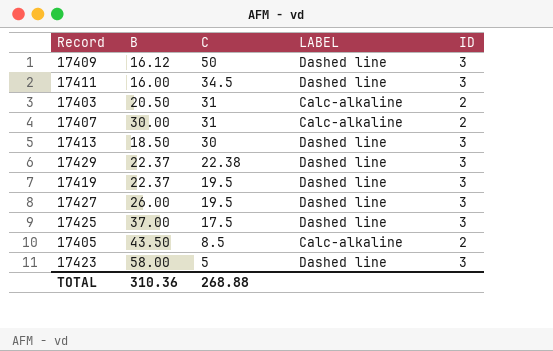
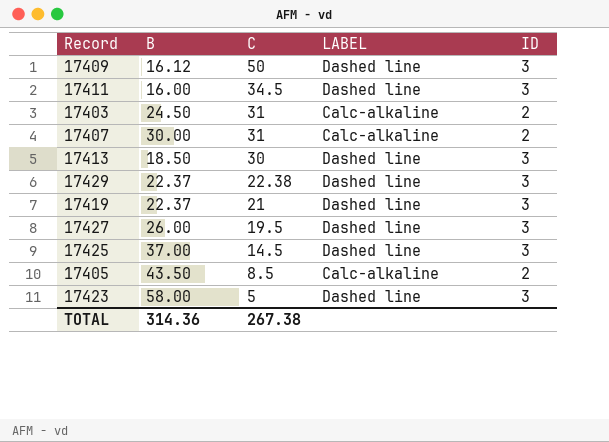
17403 | B: 20.50 -> 24.50
17419 | C: 19.5 -> 21
17425 | C: 17.5 -> 14.5
TOTAL | B: 310.36 -> 314.36
TOTAL | C: 268.88 -> 267.38

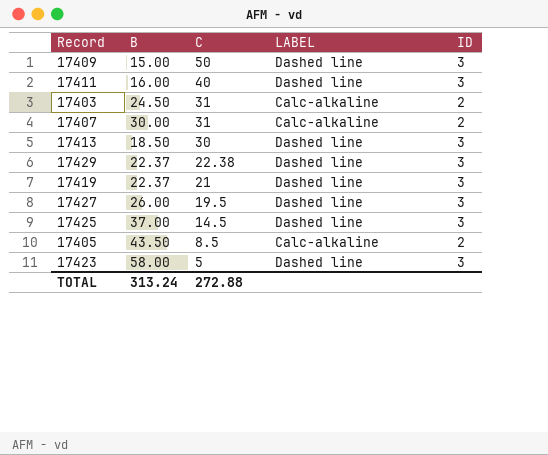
17409 | B: 16.12 -> 15.00
17411 | C: 34.5 -> 40
TOTAL | B: 314.36 -> 313.24
TOTAL | C: 267.38 -> 272.88

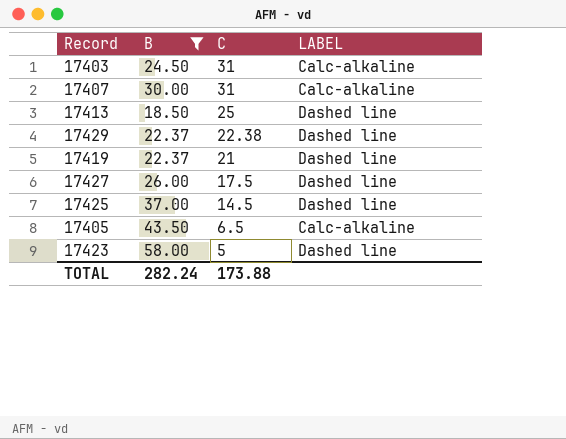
filter: none -> B >= 18.50
column ID | position: 5 -> none
17413 | C: 30 -> 25
17427 | C: 19.5 -> 17.5
17405 | C: 8.5 -> 6.5
TOTAL | B: 313.24 -> 282.24
TOTAL | C: 272.88 -> 173.88

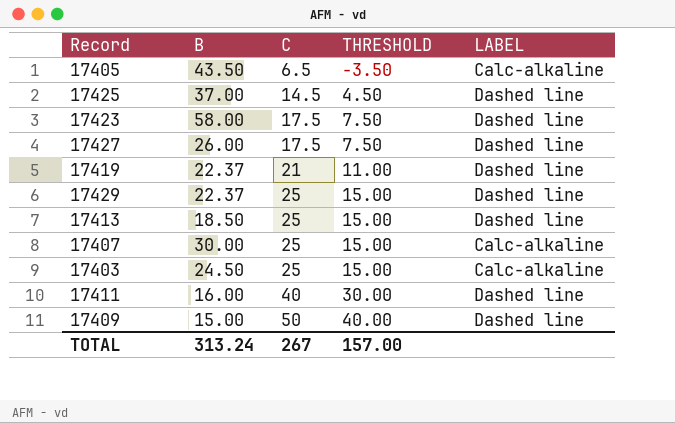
filter: B >= 18.50 -> none
row order: C descending -> C ascending
column THRESHOLD | formula: none -> [C] - 10
17423 | C: 5 -> 17.5
17429 | C: 22.38 -> 25
17407 | C: 31 -> 25
17403 | C: 31 -> 25
TOTAL | B: 282.24 -> 313.24
TOTAL | C: 173.88 -> 267

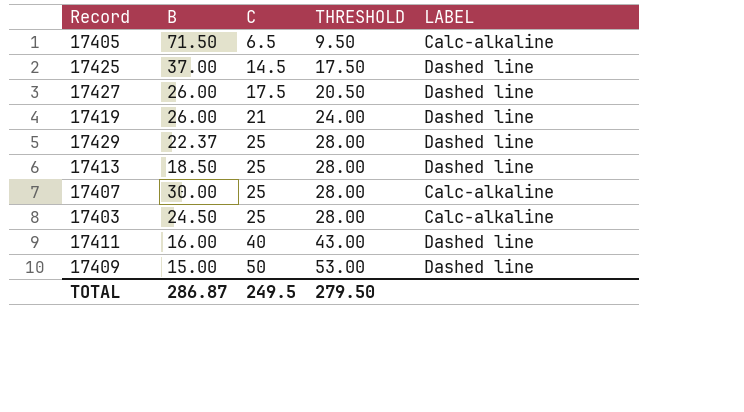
column THRESHOLD | formula: [C] - 10 -> [C] + 3
row 17423: 58.00 | 17.5 | 7.50 | Dashed line -> none
17405 | B: 43.50 -> 71.50
17419 | B: 22.37 -> 26.00
TOTAL | B: 313.24 -> 286.87
TOTAL | C: 267 -> 249.5
TOTAL | THRESHOLD: 157.00 -> 279.50

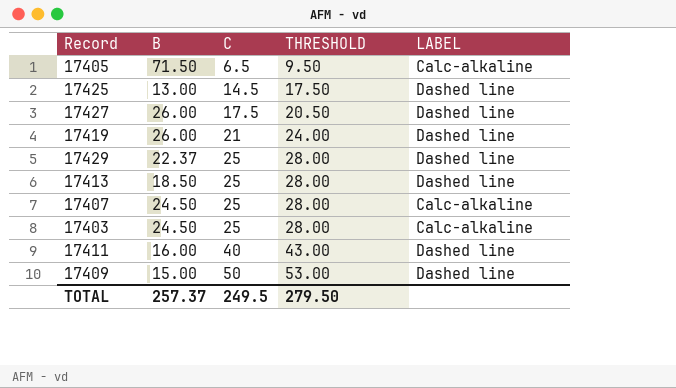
17425 | B: 37.00 -> 13.00
17407 | B: 30.00 -> 24.50
TOTAL | B: 286.87 -> 257.37

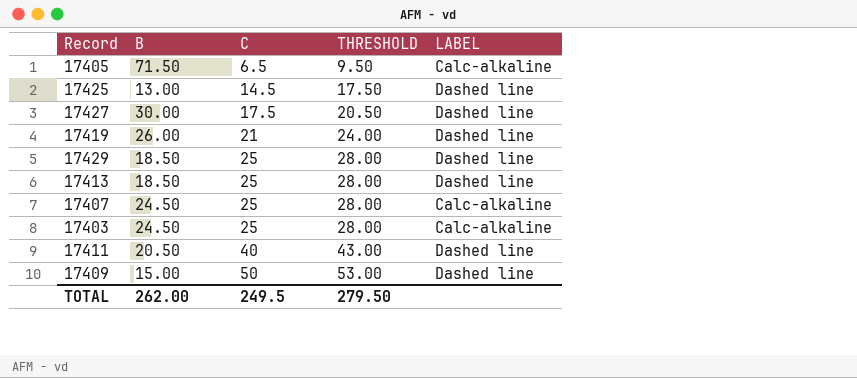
17427 | B: 26.00 -> 30.00
17429 | B: 22.37 -> 18.50
17411 | B: 16.00 -> 20.50
TOTAL | B: 257.37 -> 262.00

